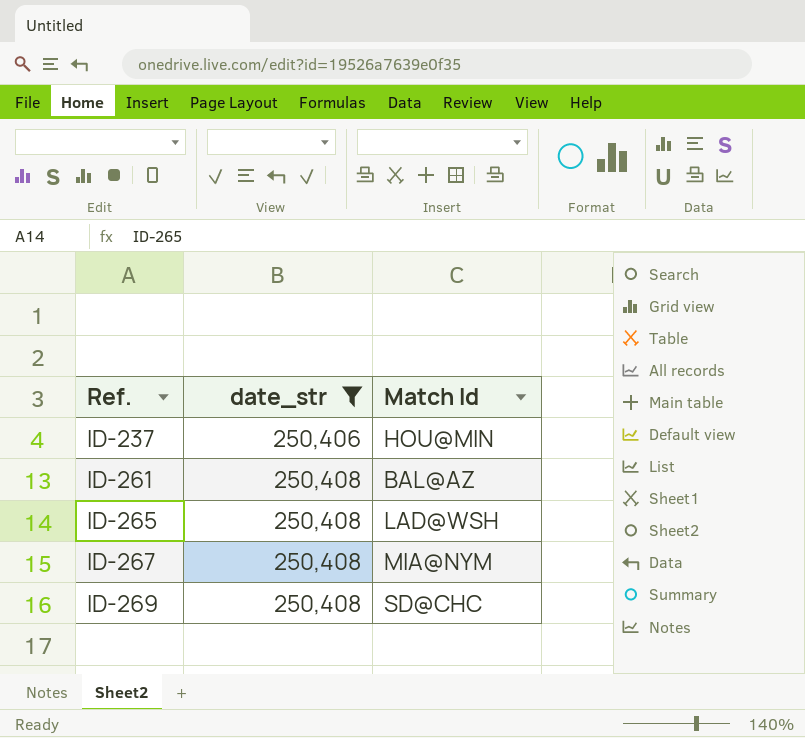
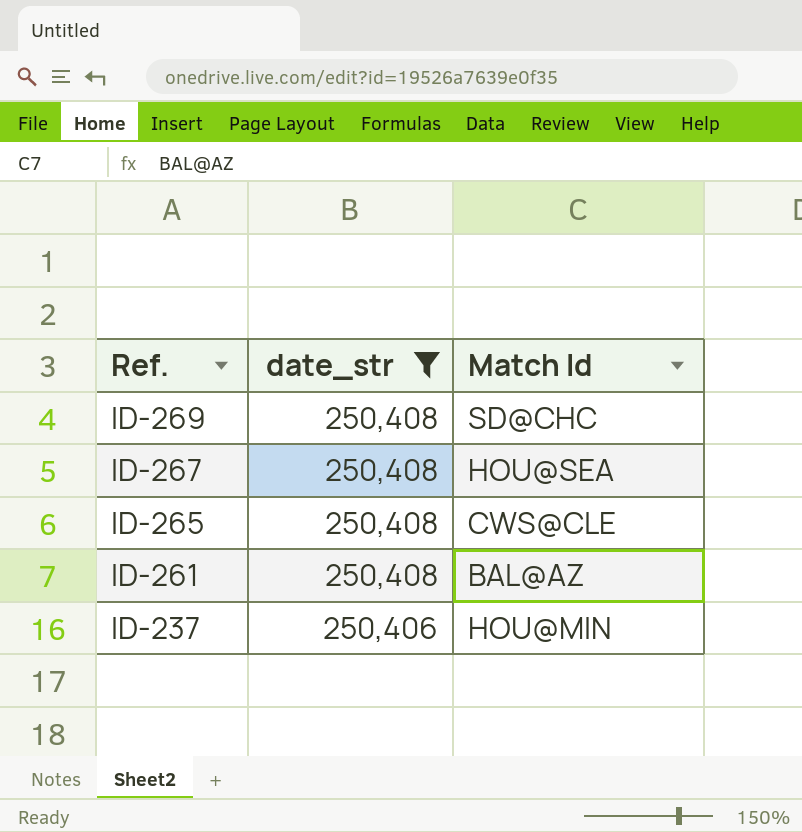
row order: Ref. ascending -> Ref. descending
ID-267 | Match Id: MIA@NYM -> HOU@SEA
ID-265 | Match Id: LAD@WSH -> CWS@CLE

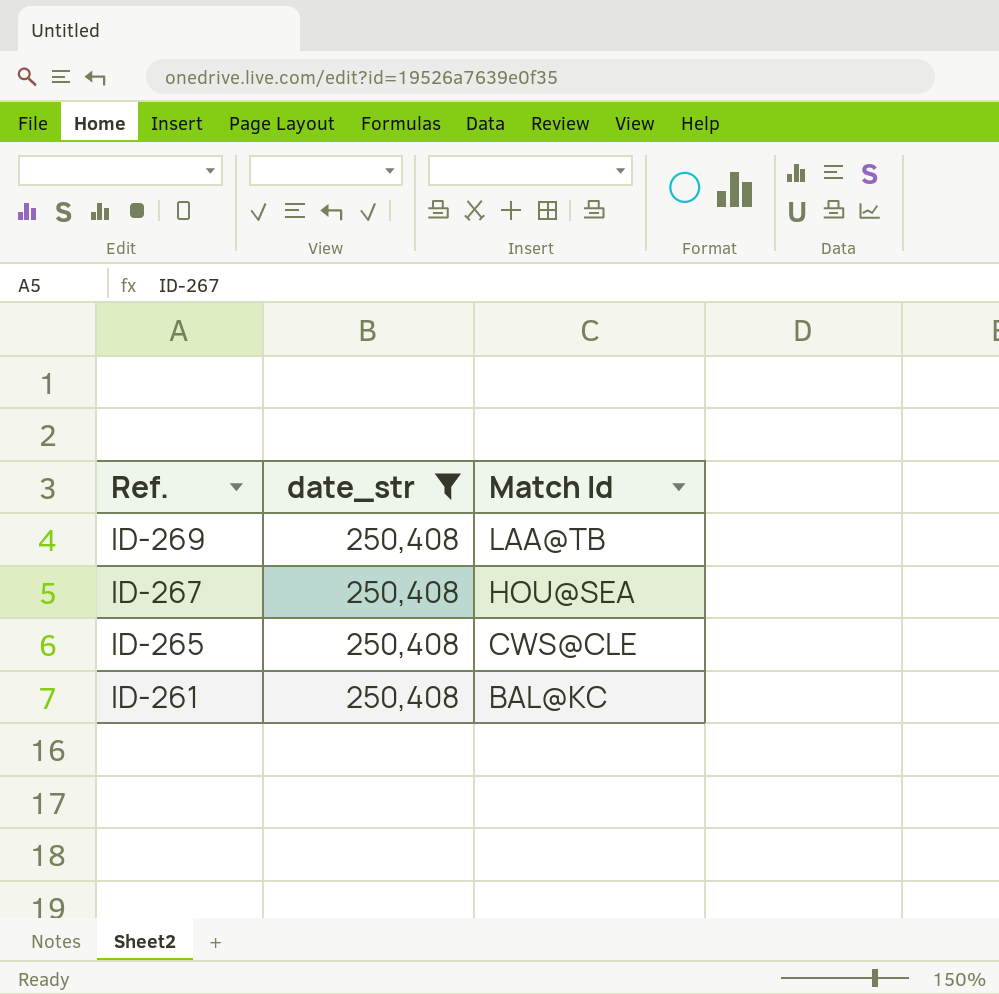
row ID-237: 250,406 | HOU@MIN -> none
ID-269 | Match Id: SD@CHC -> LAA@TB
ID-261 | Match Id: BAL@AZ -> BAL@KC

